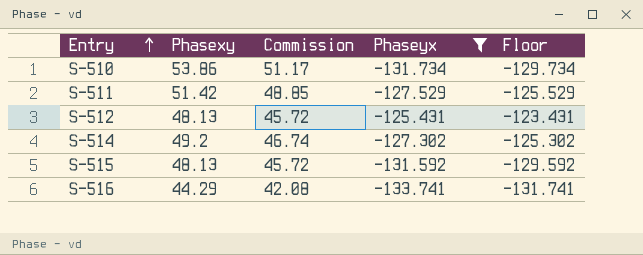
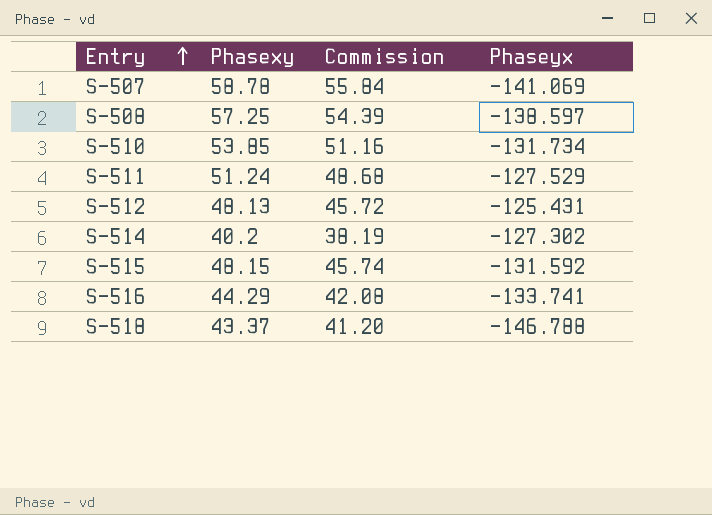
filter: Phaseyx >= -133.741 -> none
column Floor | formula: [Phaseyx] + 2 -> none
S-510 | Phasexy: 53.86 -> 53.85
S-510 | Commission: 51.17 -> 51.16
S-511 | Phasexy: 51.42 -> 51.24
S-511 | Commission: 48.85 -> 48.68
S-514 | Phasexy: 49.2 -> 40.2
S-514 | Commission: 46.74 -> 38.19
S-515 | Phasexy: 48.13 -> 48.15
S-515 | Commission: 45.72 -> 45.74

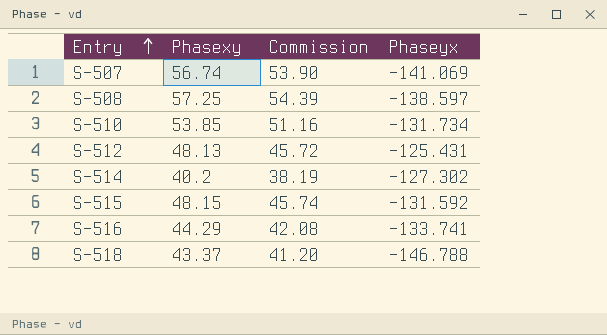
row S-511: 51.24 | 48.68 | -127.529 -> none
S-507 | Phasexy: 58.78 -> 56.74
S-507 | Commission: 55.84 -> 53.90

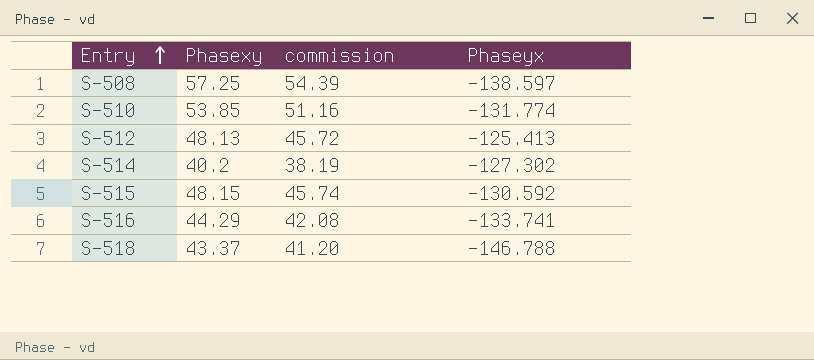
column name: Commission -> commission
row S-507: 56.74 | 53.90 | -141.069 -> none
S-510 | Phaseyx: -131.734 -> -131.774
S-512 | Phaseyx: -125.431 -> -125.413
S-515 | Phaseyx: -131.592 -> -130.592

